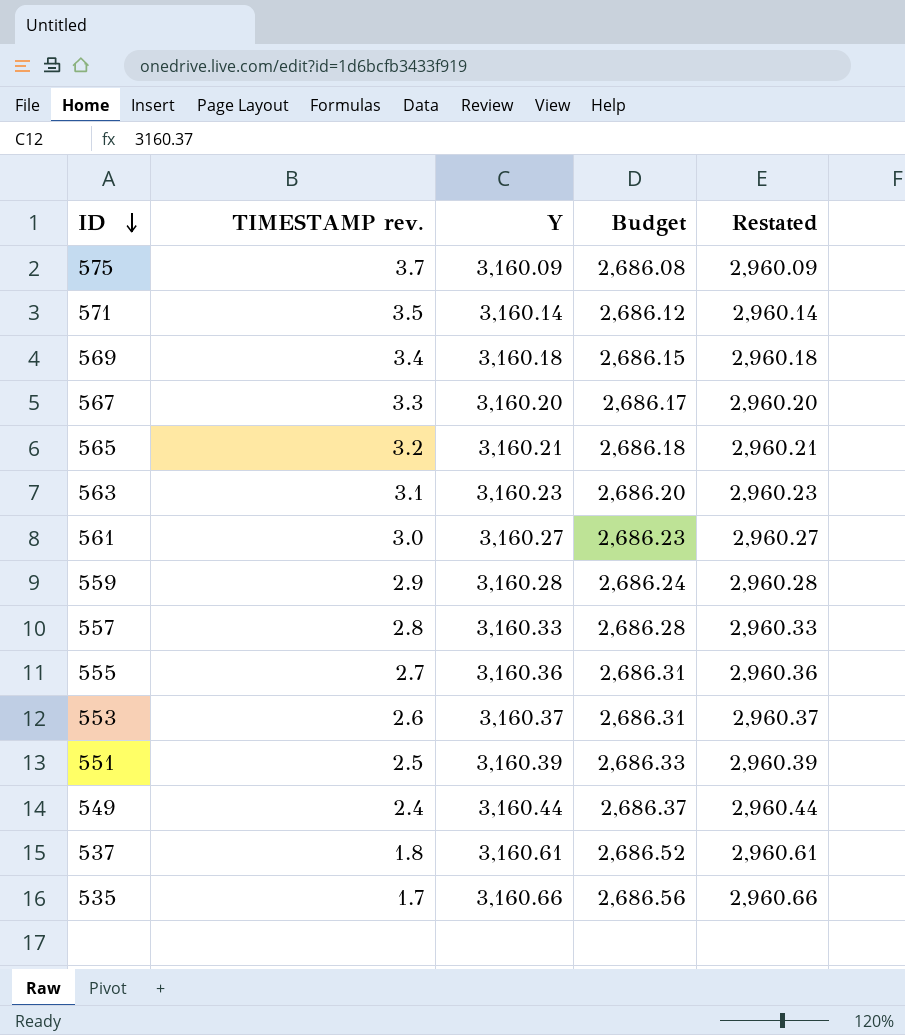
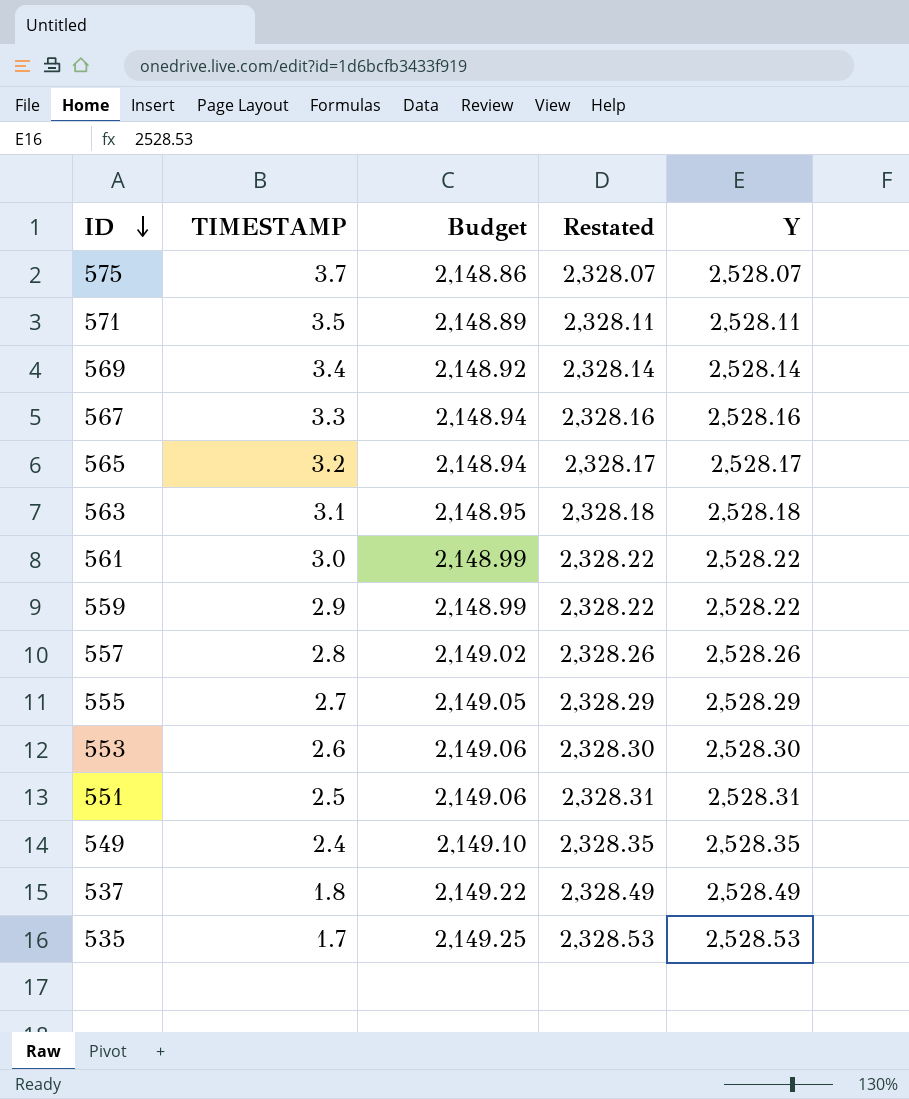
column name: TIMESTAMP rev. -> TIMESTAMP
column Y | position: 3 -> 5
575 | Budget: 2,686.08 -> 2,148.86
575 | Restated: 2,960.09 -> 2,328.07
575 | Y: 3,160.09 -> 2,528.07
571 | Budget: 2,686.12 -> 2,148.89
571 | Restated: 2,960.14 -> 2,328.11
571 | Y: 3,160.14 -> 2,528.11
569 | Budget: 2,686.15 -> 2,148.92
569 | Restated: 2,960.18 -> 2,328.14
569 | Y: 3,160.18 -> 2,528.14
567 | Budget: 2,686.17 -> 2,148.94
567 | Restated: 2,960.20 -> 2,328.16
567 | Y: 3,160.20 -> 2,528.16
565 | Budget: 2,686.18 -> 2,148.94
565 | Restated: 2,960.21 -> 2,328.17
565 | Y: 3,160.21 -> 2,528.17
563 | Budget: 2,686.20 -> 2,148.95
563 | Restated: 2,960.23 -> 2,328.18
563 | Y: 3,160.23 -> 2,528.18
561 | Budget: 2,686.23 -> 2,148.99
561 | Restated: 2,960.27 -> 2,328.22
561 | Y: 3,160.27 -> 2,528.22
559 | Budget: 2,686.24 -> 2,148.99
559 | Restated: 2,960.28 -> 2,328.22
559 | Y: 3,160.28 -> 2,528.22
557 | Budget: 2,686.28 -> 2,149.02
557 | Restated: 2,960.33 -> 2,328.26
557 | Y: 3,160.33 -> 2,528.26
555 | Budget: 2,686.31 -> 2,149.05
555 | Restated: 2,960.36 -> 2,328.29
555 | Y: 3,160.36 -> 2,528.29
553 | Budget: 2,686.31 -> 2,149.06
553 | Restated: 2,960.37 -> 2,328.30
553 | Y: 3,160.37 -> 2,528.30
551 | Budget: 2,686.33 -> 2,149.06
551 | Restated: 2,960.39 -> 2,328.31
551 | Y: 3,160.39 -> 2,528.31
549 | Budget: 2,686.37 -> 2,149.10
549 | Restated: 2,960.44 -> 2,328.35
549 | Y: 3,160.44 -> 2,528.35
537 | Budget: 2,686.52 -> 2,149.22
537 | Restated: 2,960.61 -> 2,328.49
537 | Y: 3,160.61 -> 2,528.49
535 | Budget: 2,686.56 -> 2,149.25
535 | Restated: 2,960.66 -> 2,328.53
535 | Y: 3,160.66 -> 2,528.53

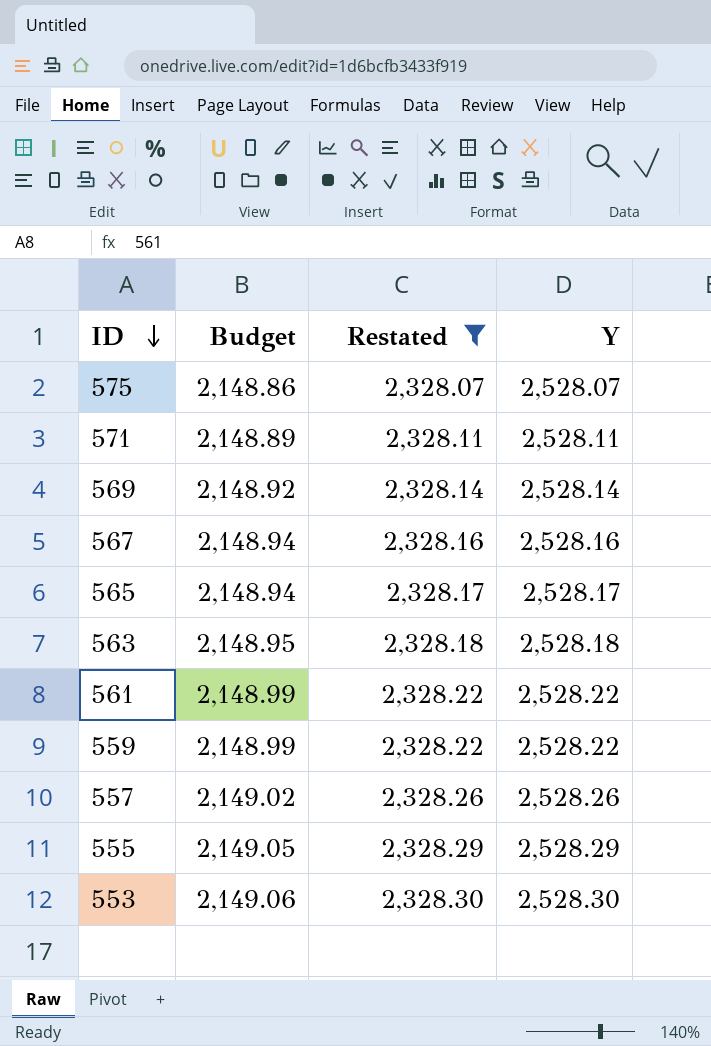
filter: none -> Restated <= 2,328.30
column TIMESTAMP | position: 2 -> none

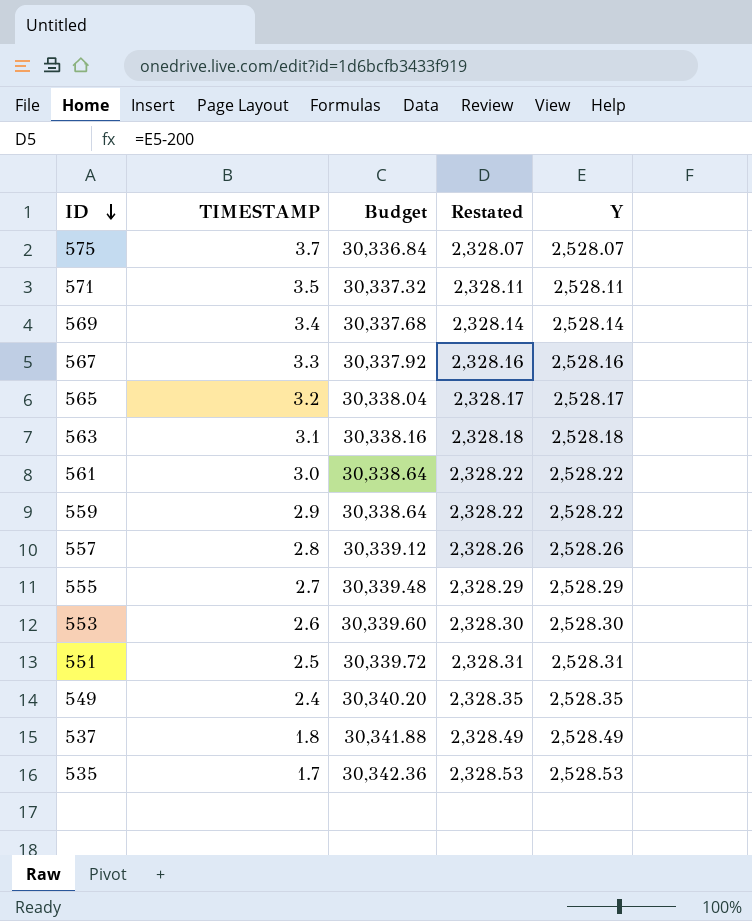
filter: Restated <= 2,328.30 -> none
column TIMESTAMP | position: none -> 2
column Budget | formula: [Y] * 0.85 -> [Y] * 12

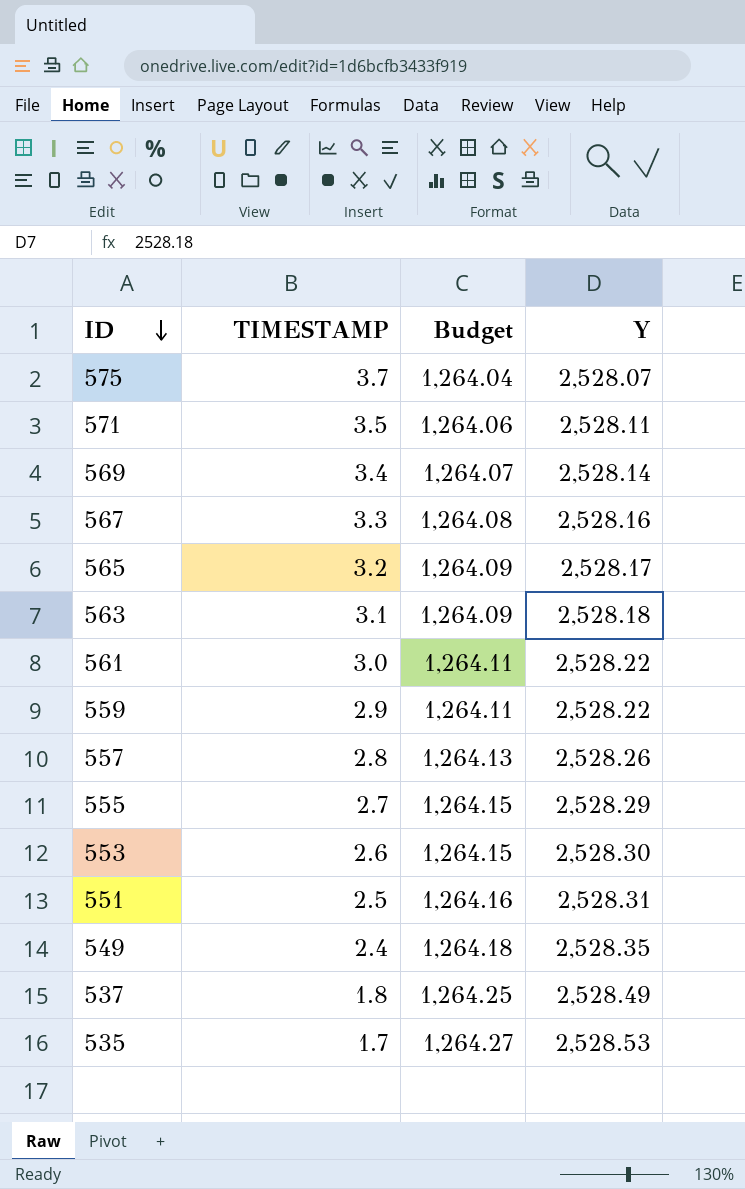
column Restated | formula: [Y] - 200 -> none
column Budget | formula: [Y] * 12 -> [Y] * 0.5

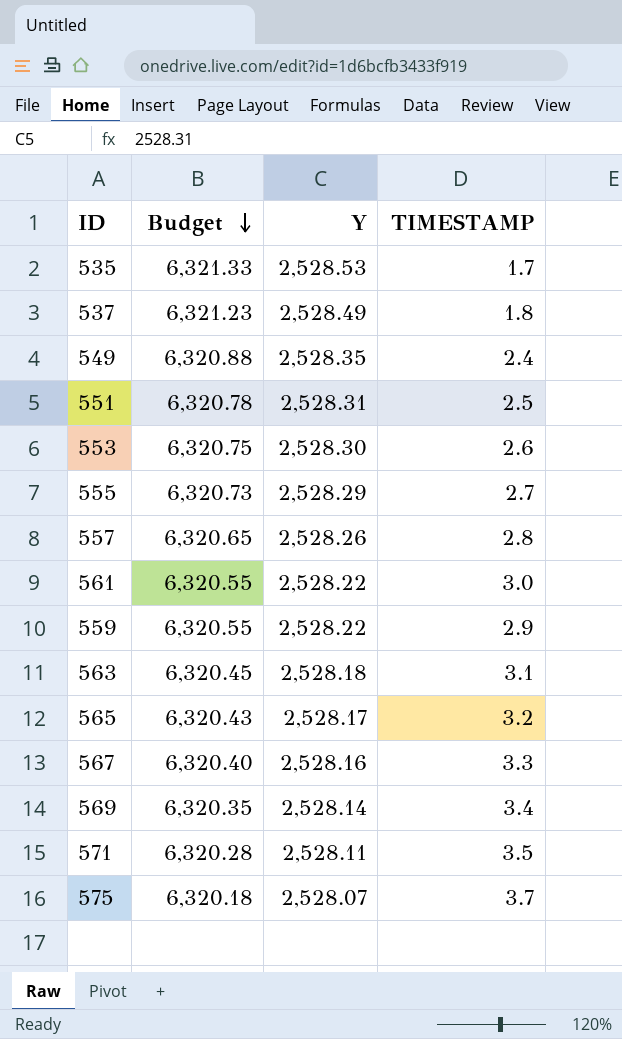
row order: ID descending -> Budget descending
column Budget | formula: [Y] * 0.5 -> [Y] * 2.5
column TIMESTAMP | position: 2 -> 4

